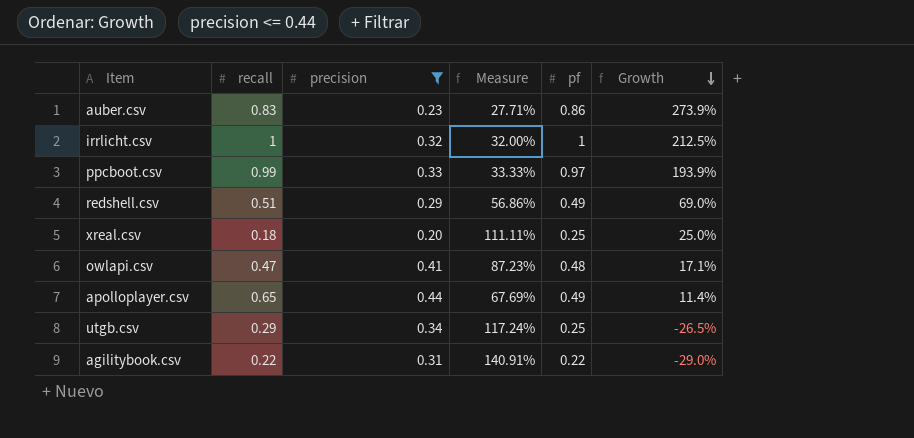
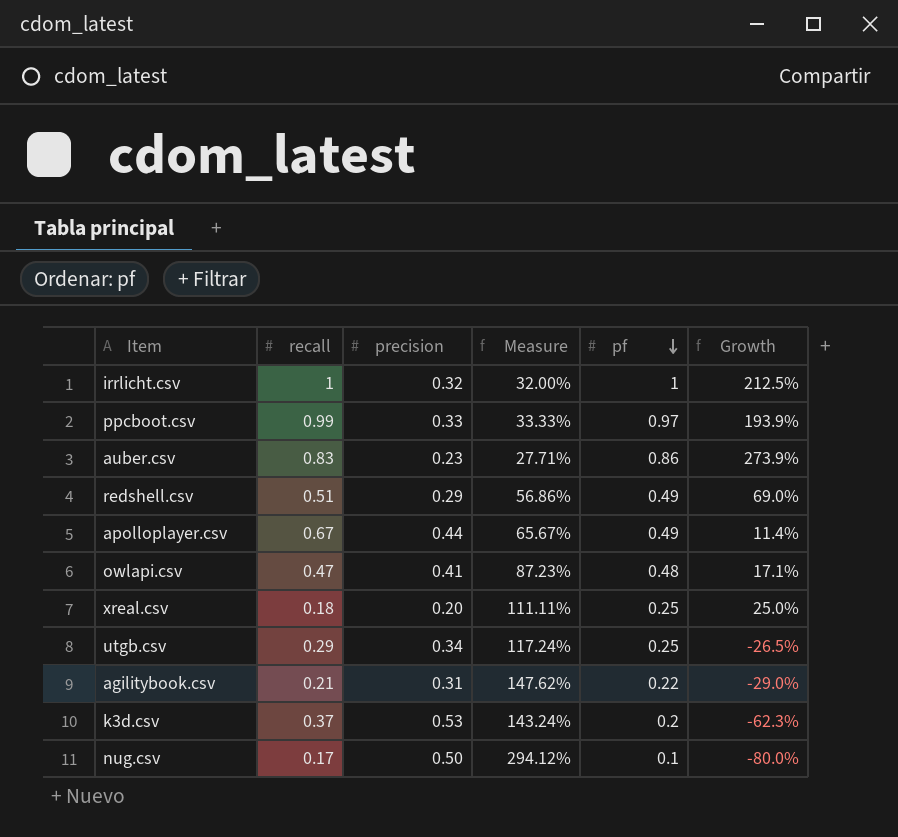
filter: precision <= 0.44 -> none
row order: Growth descending -> pf descending
apolloplayer.csv | recall: 0.65 -> 0.67
apolloplayer.csv | Measure: 67.69% -> 65.67%
agilitybook.csv | recall: 0.22 -> 0.21
agilitybook.csv | Measure: 140.91% -> 147.62%

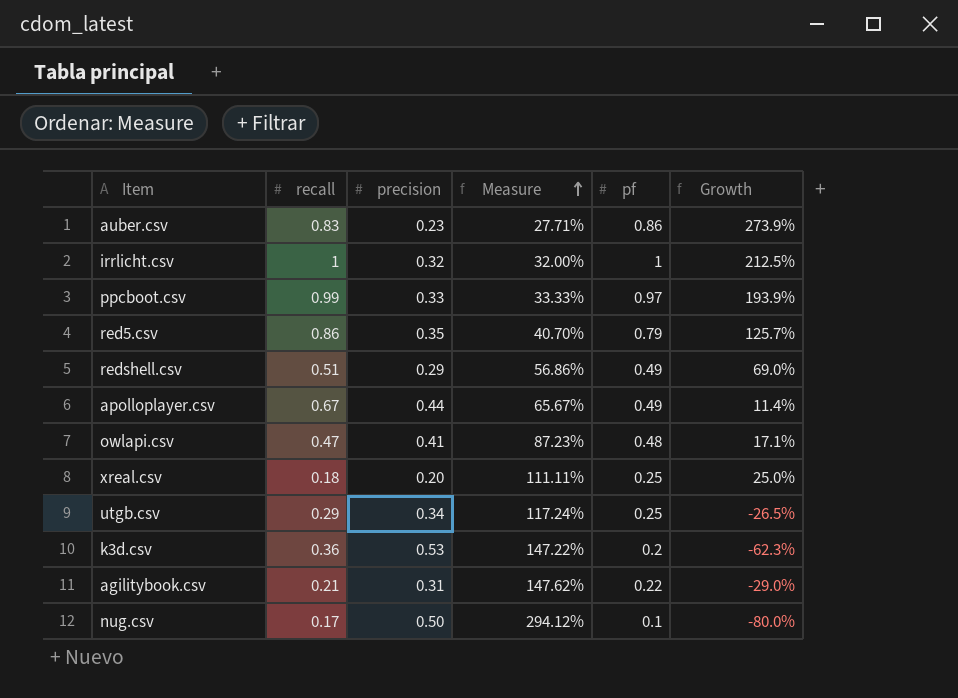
row order: pf descending -> Measure ascending
row red5.csv: none -> 0.86 | 0.35 | 40.70% | 0.79 | 125.7%
k3d.csv | recall: 0.37 -> 0.36
k3d.csv | Measure: 143.24% -> 147.22%

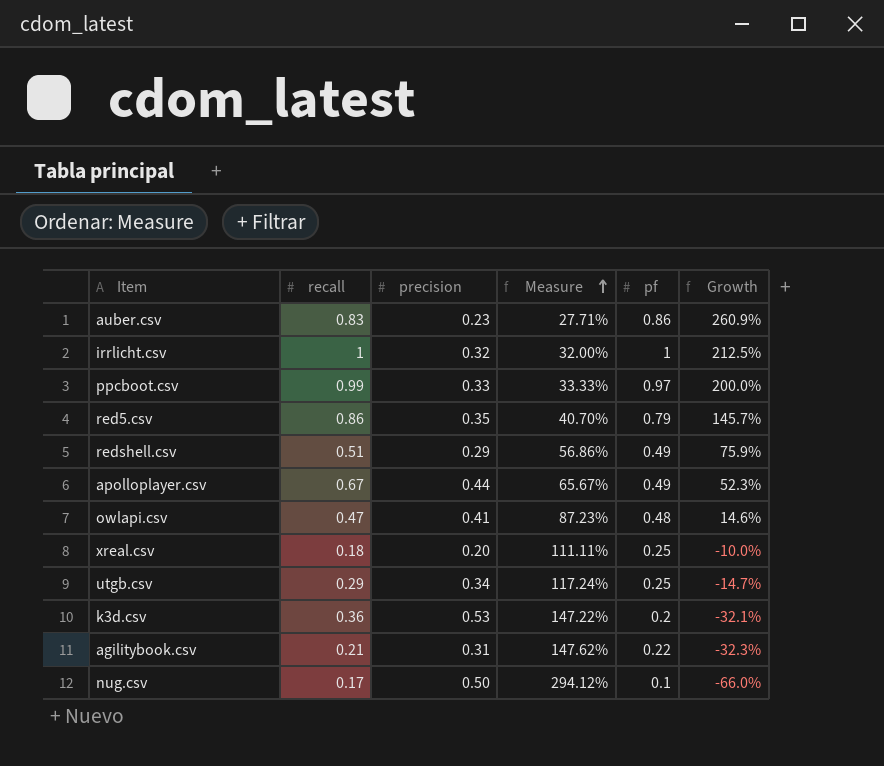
column Growth | formula: ([pf] - [precision]) / [precision] -> ([recall] - [precision]) / [precision]

